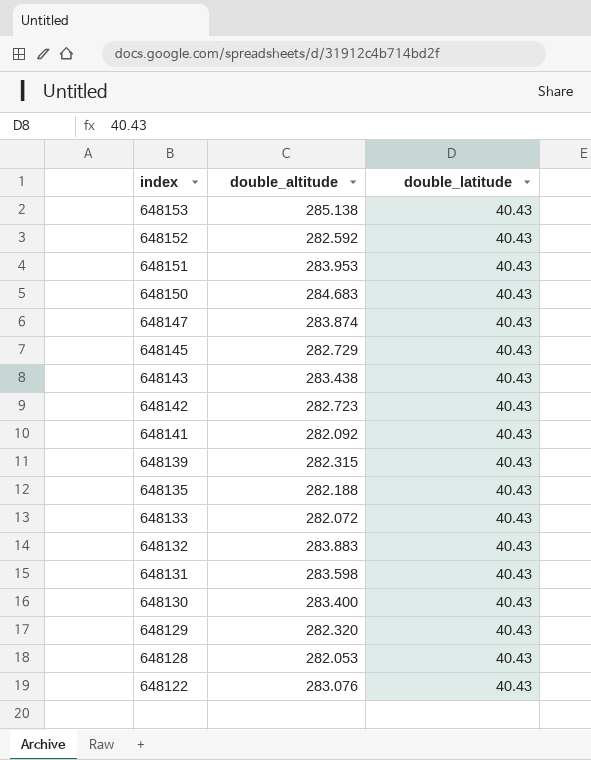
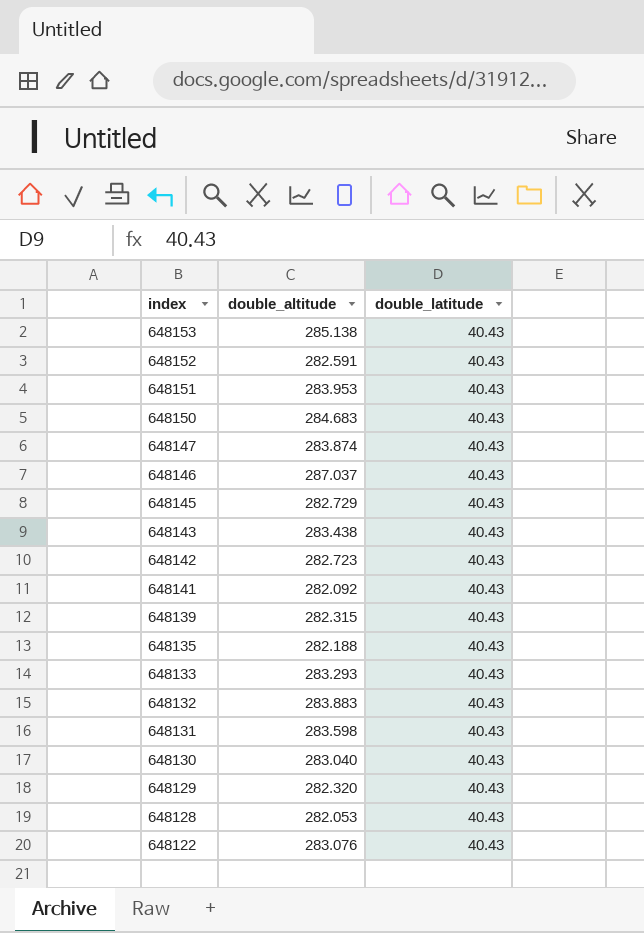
648152 | double_altitude: 282.592 -> 282.591
row 648146: none -> 287.037 | 40.43
648133 | double_altitude: 282.072 -> 283.293
648130 | double_altitude: 283.400 -> 283.040

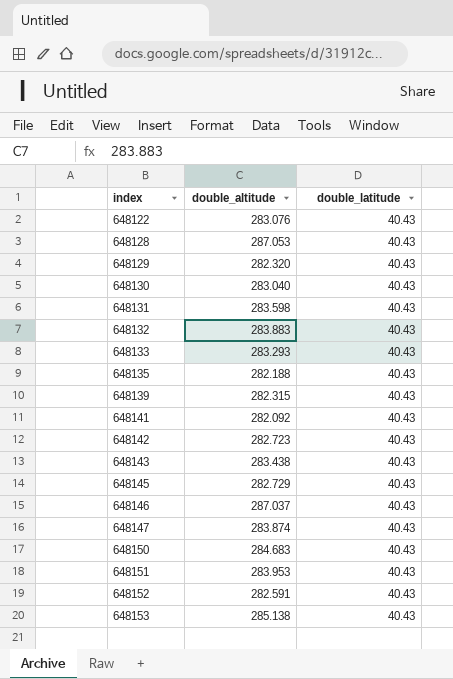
row order: index descending -> index ascending
648128 | double_altitude: 282.053 -> 287.053

